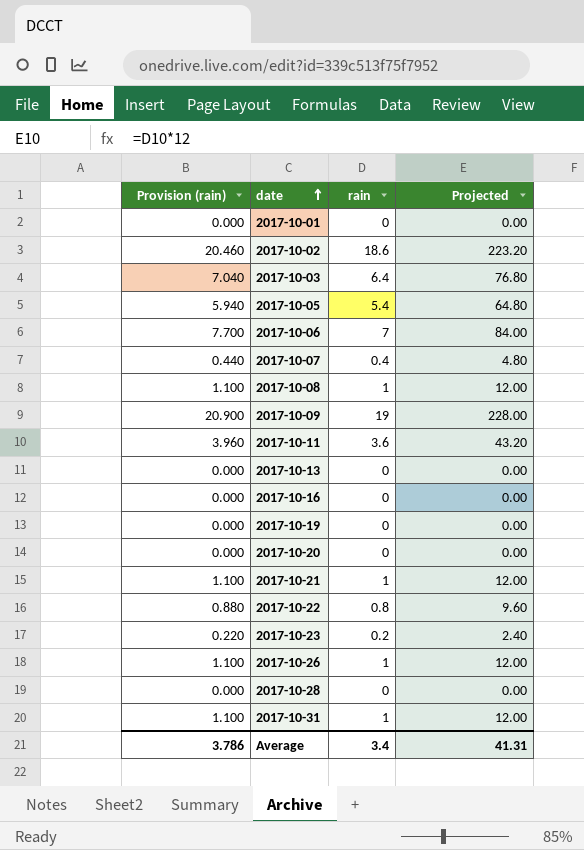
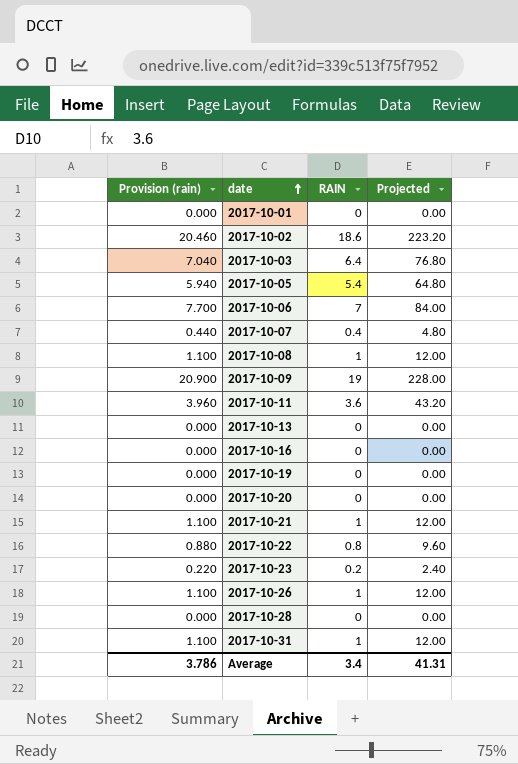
column name: rain -> RAIN

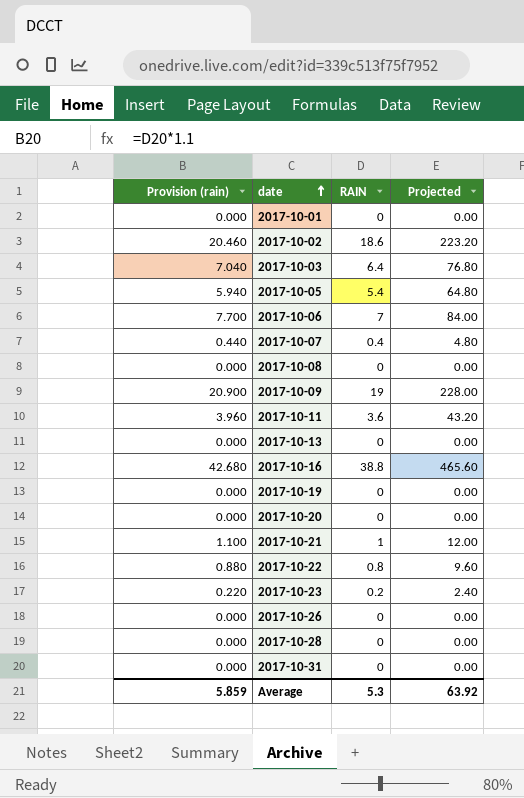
2017-10-08 | Provision (rain): 1.100 -> 0.000
2017-10-08 | RAIN: 1 -> 0
2017-10-08 | Projected: 12.00 -> 0.00
2017-10-16 | Provision (rain): 0.000 -> 42.680
2017-10-16 | RAIN: 0 -> 38.8
2017-10-16 | Projected: 0.00 -> 465.60
2017-10-26 | Provision (rain): 1.100 -> 0.000
2017-10-26 | RAIN: 1 -> 0
2017-10-26 | Projected: 12.00 -> 0.00
2017-10-31 | Provision (rain): 1.100 -> 0.000
2017-10-31 | RAIN: 1 -> 0
2017-10-31 | Projected: 12.00 -> 0.00
Average | Provision (rain): 3.786 -> 5.859
Average | RAIN: 3.4 -> 5.3
Average | Projected: 41.31 -> 63.92

